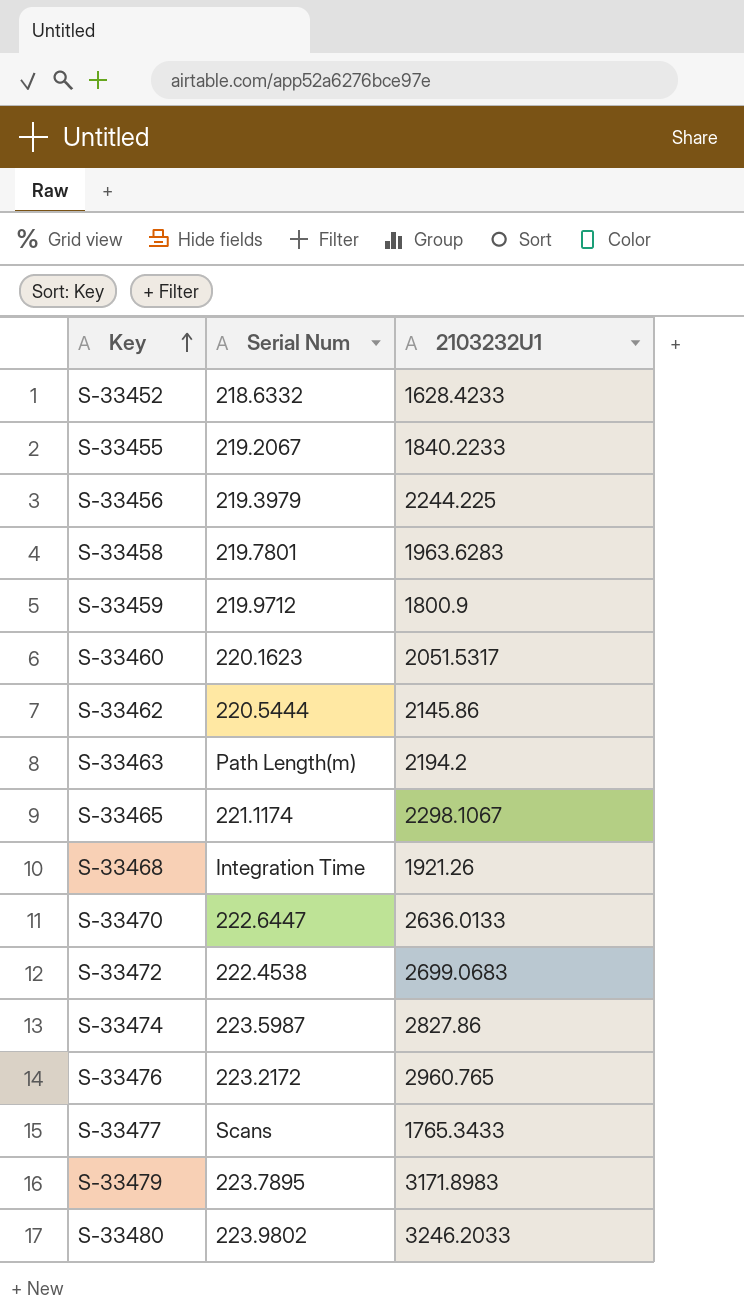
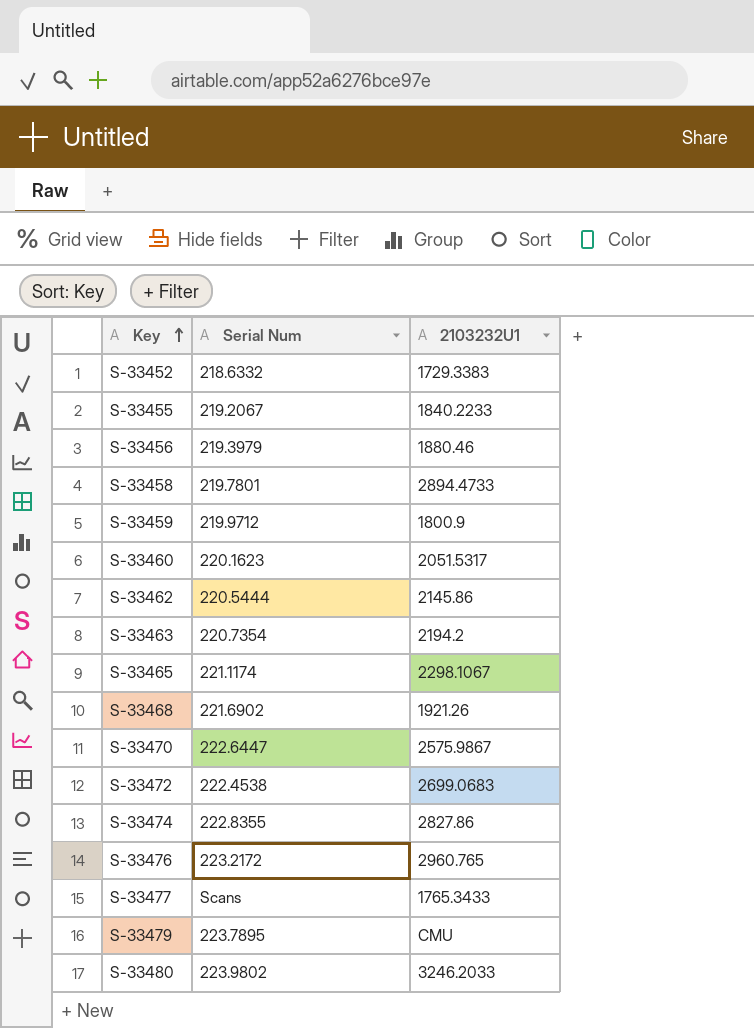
S-33452 | 2103232U1: 1628.4233 -> 1729.3383
S-33456 | 2103232U1: 2244.225 -> 1880.46
S-33458 | 2103232U1: 1963.6283 -> 2894.4733
S-33463 | Serial Num: Path Length(m) -> 220.7354
S-33468 | Serial Num: Integration Time -> 221.6902
S-33470 | 2103232U1: 2636.0133 -> 2575.9867
S-33474 | Serial Num: 223.5987 -> 222.8355
S-33479 | 2103232U1: 3171.8983 -> CMU

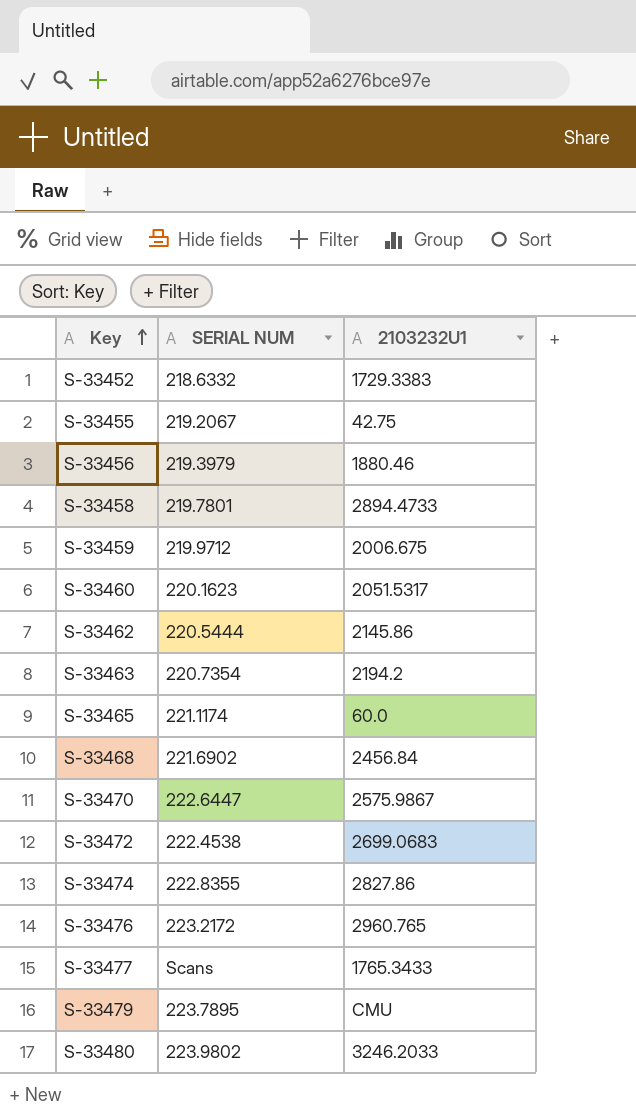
column name: Serial Num -> SERIAL NUM
S-33455 | 2103232U1: 1840.2233 -> 42.75
S-33459 | 2103232U1: 1800.9 -> 2006.675
S-33465 | 2103232U1: 2298.1067 -> 60.0
S-33468 | 2103232U1: 1921.26 -> 2456.84

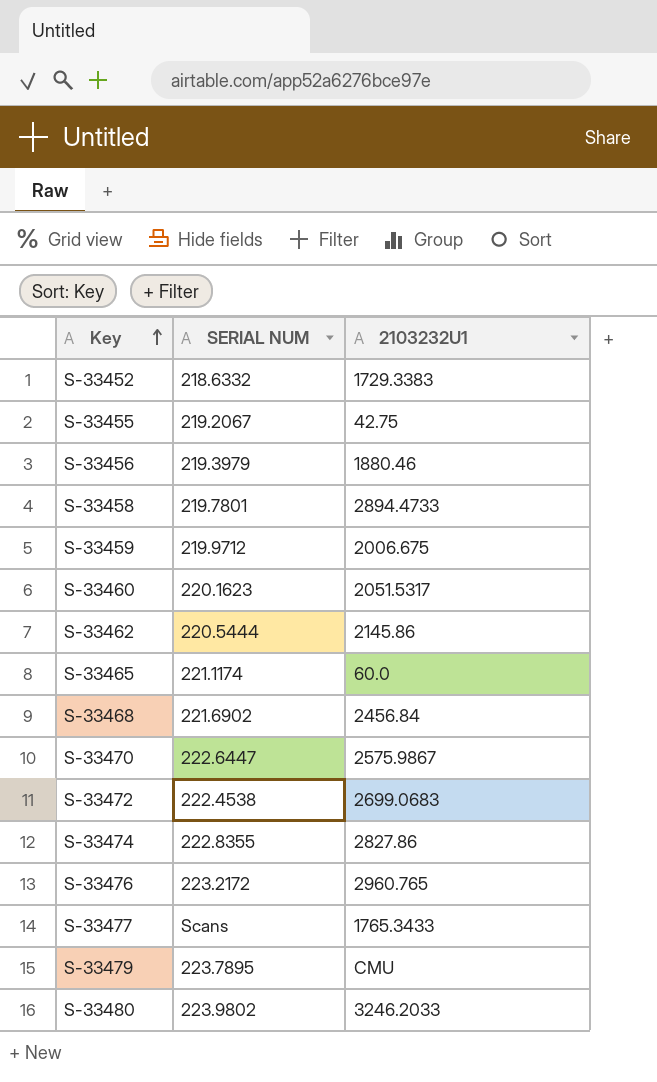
row S-33463: 220.7354 | 2194.2 -> none

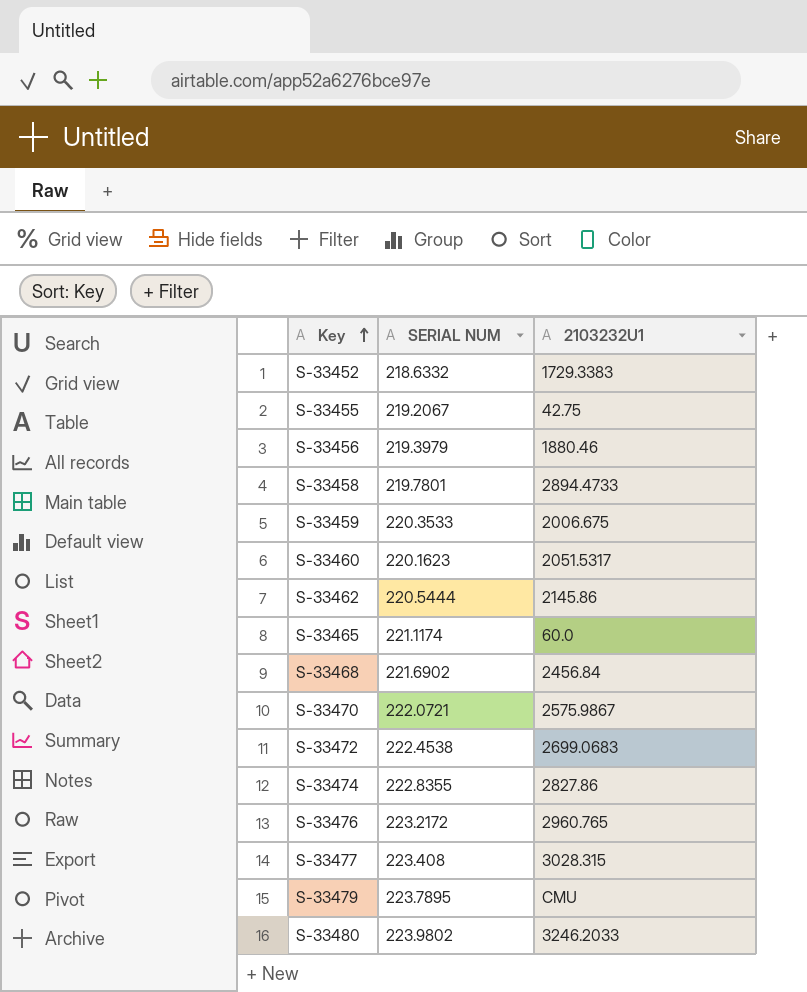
S-33459 | SERIAL NUM: 219.9712 -> 220.3533
S-33470 | SERIAL NUM: 222.6447 -> 222.0721
S-33477 | SERIAL NUM: Scans -> 223.408
S-33477 | 2103232U1: 1765.3433 -> 3028.315

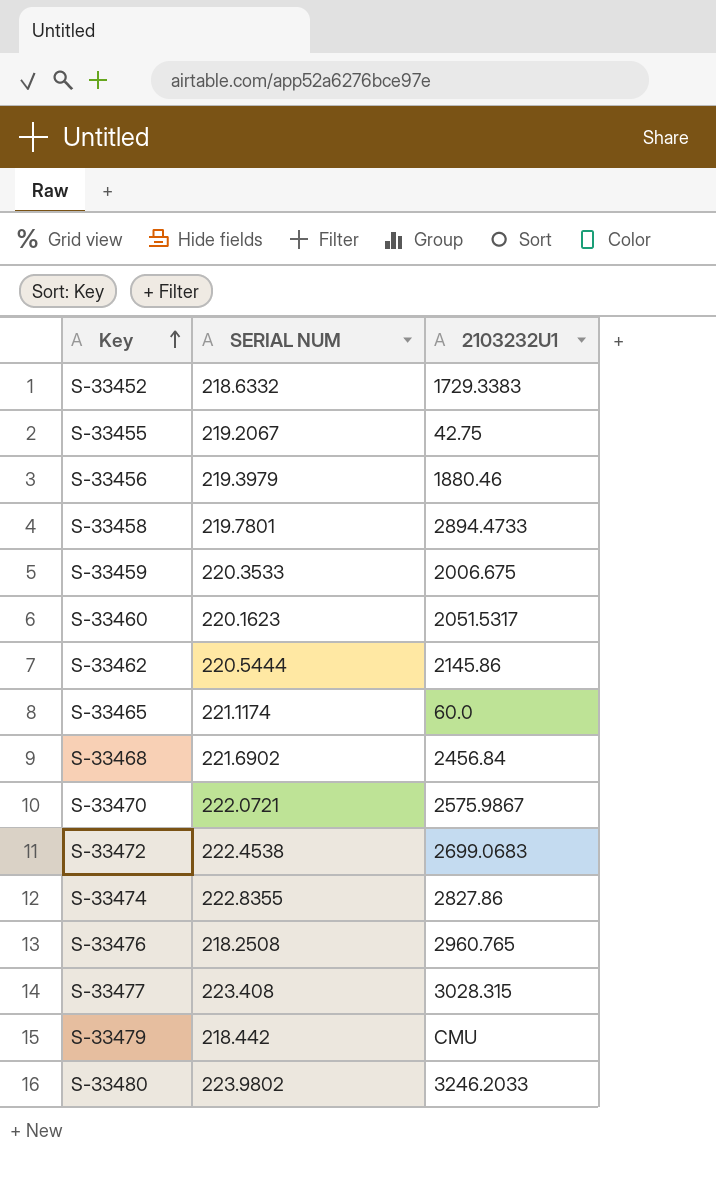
S-33476 | SERIAL NUM: 223.2172 -> 218.2508
S-33479 | SERIAL NUM: 223.7895 -> 218.442

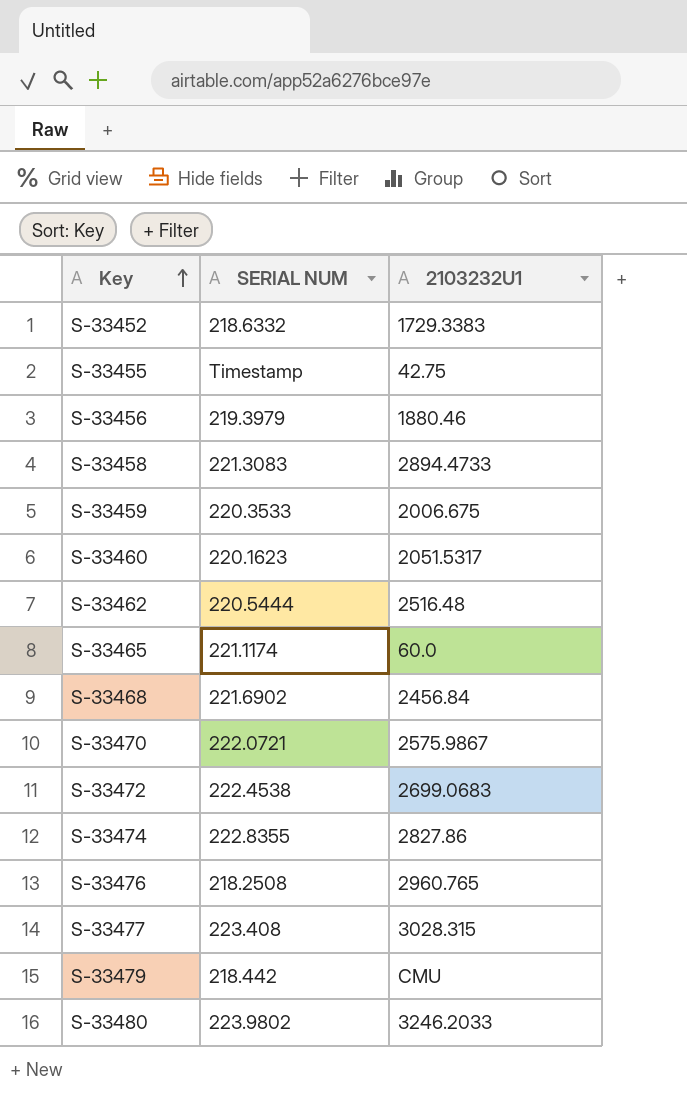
S-33455 | SERIAL NUM: 219.2067 -> Timestamp
S-33458 | SERIAL NUM: 219.7801 -> 221.3083
S-33462 | 2103232U1: 2145.86 -> 2516.48

